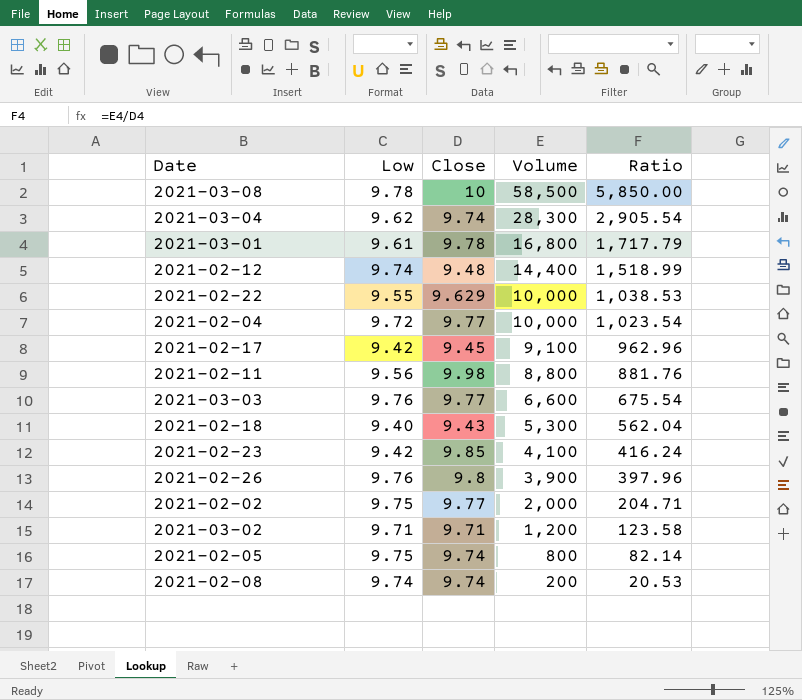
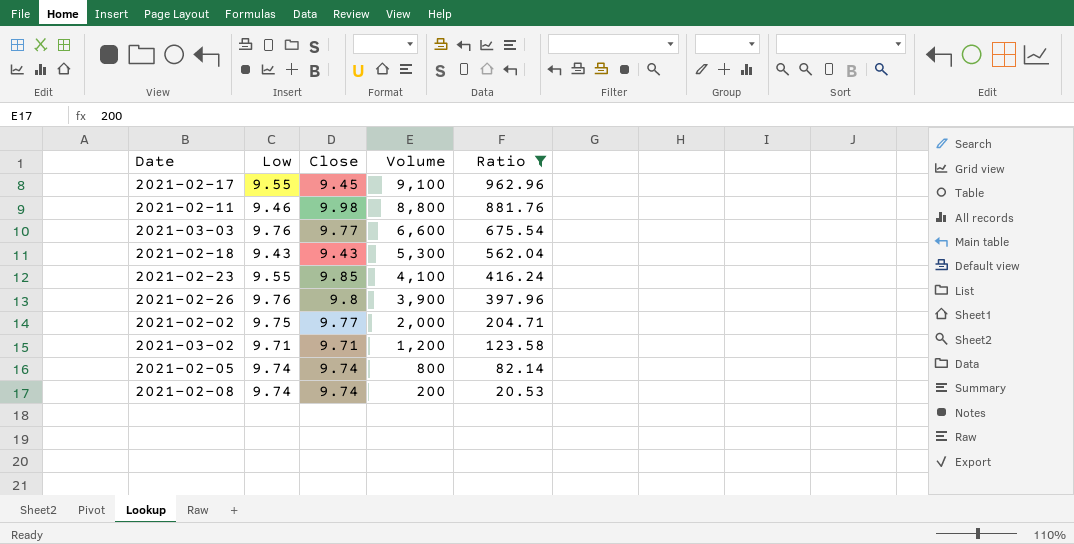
filter: none -> Ratio <= 962.96
2021-02-17 | Low: 9.42 -> 9.55
2021-02-11 | Low: 9.56 -> 9.46
2021-02-18 | Low: 9.40 -> 9.43
2021-02-23 | Low: 9.42 -> 9.55
2021-02-05 | Low: 9.75 -> 9.74

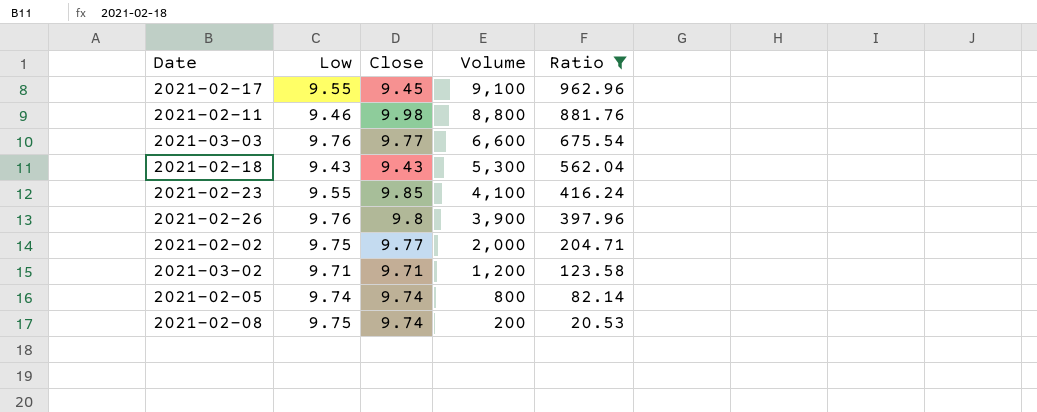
2021-02-08 | Low: 9.74 -> 9.75

